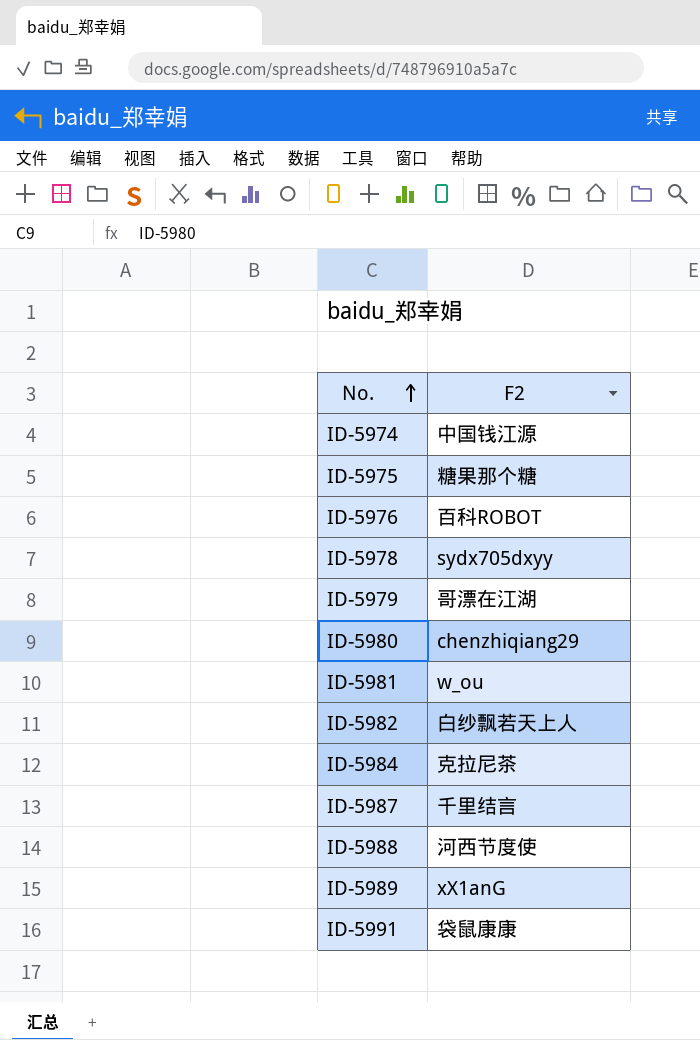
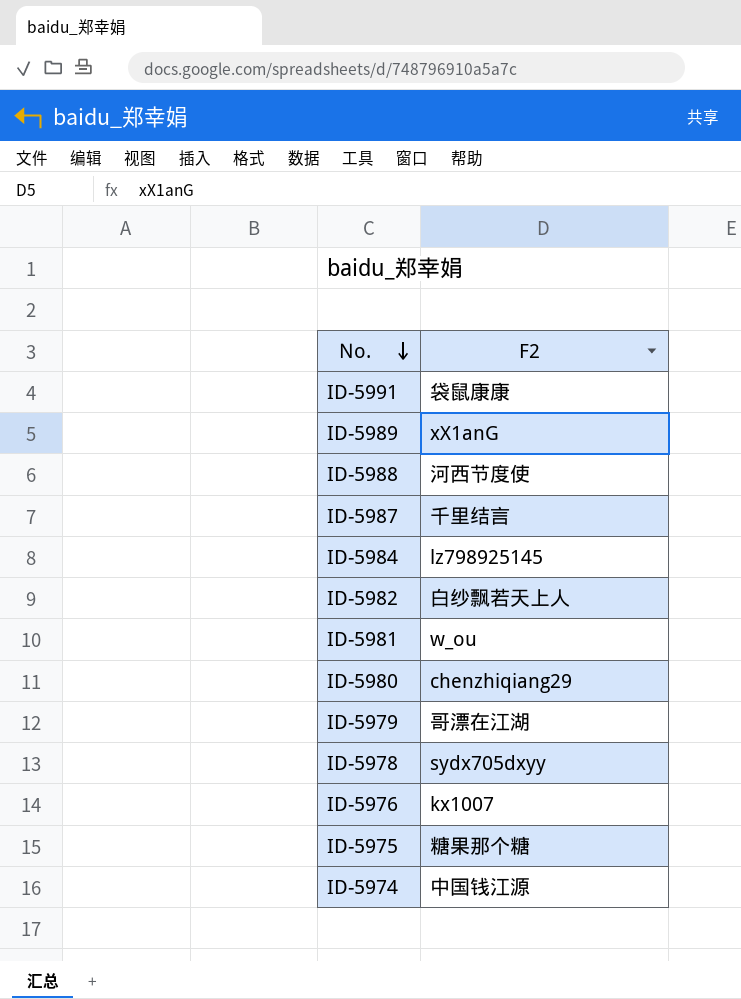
row order: No. ascending -> No. descending
ID-5984 | F2: 克拉尼茶 -> lz798925145
ID-5976 | F2: 百科ROBOT -> kx1007

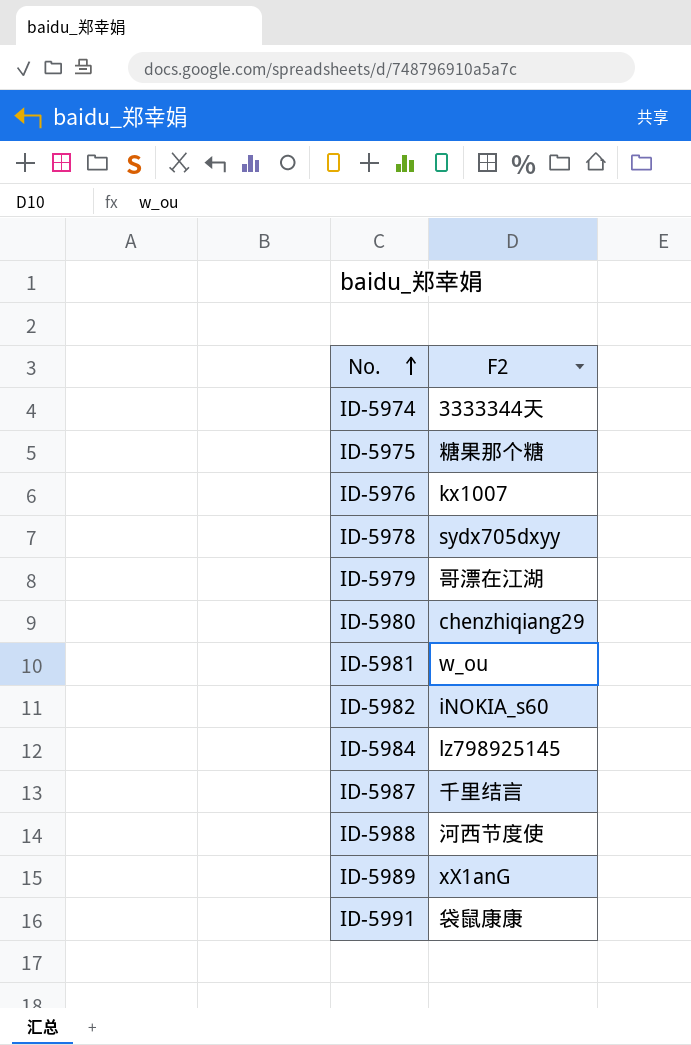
row order: No. descending -> No. ascending
ID-5974 | F2: 中国钱江源 -> 3333344天
ID-5982 | F2: 白纱飘若天上人 -> iNOKIA_s60

